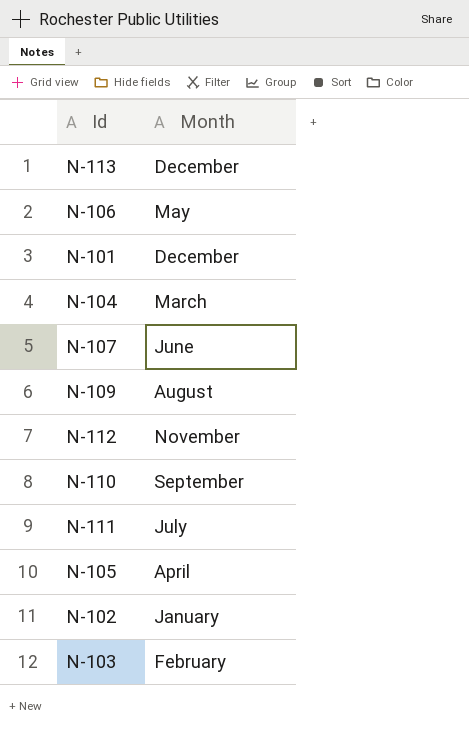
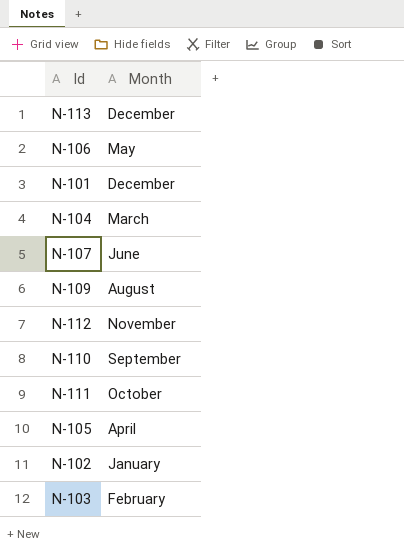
N-111 | Month: July -> October

